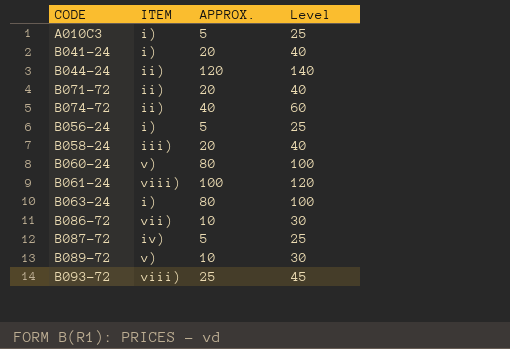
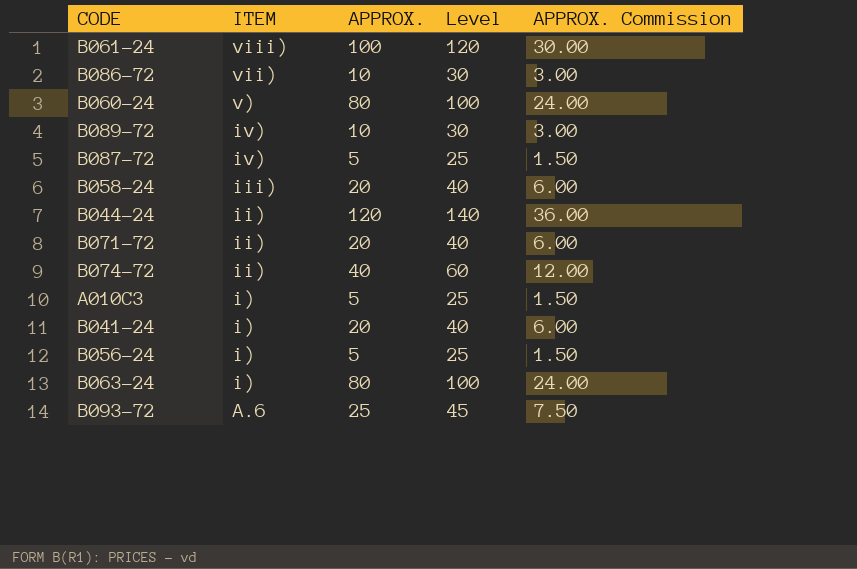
row order: none -> ITEM descending
column APPROX. Commission | formula: none -> [APPROX.] * 0.3
B089-72 | ITEM: v) -> iv)
B093-72 | ITEM: viii) -> A.6

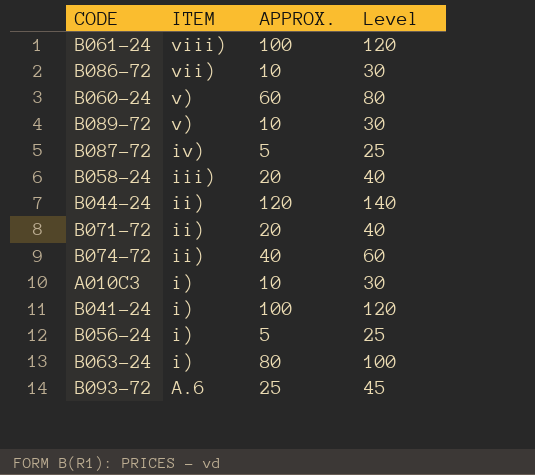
column APPROX. Commission | formula: [APPROX.] * 0.3 -> none
B060-24 | APPROX.: 80 -> 60
B060-24 | Level: 100 -> 80
B089-72 | ITEM: iv) -> v)
A010C3 | APPROX.: 5 -> 10
A010C3 | Level: 25 -> 30
B041-24 | APPROX.: 20 -> 100
B041-24 | Level: 40 -> 120

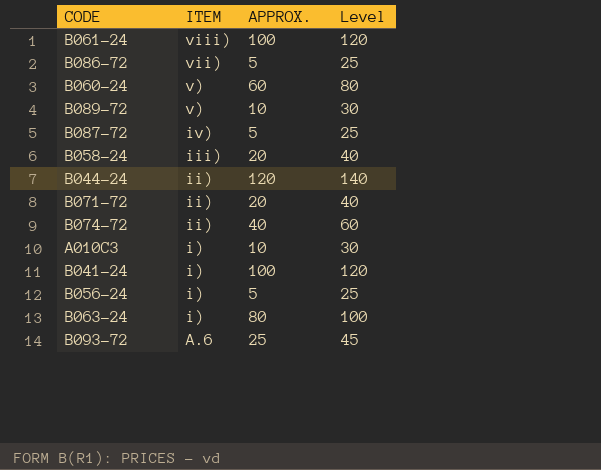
B086-72 | APPROX.: 10 -> 5
B086-72 | Level: 30 -> 25

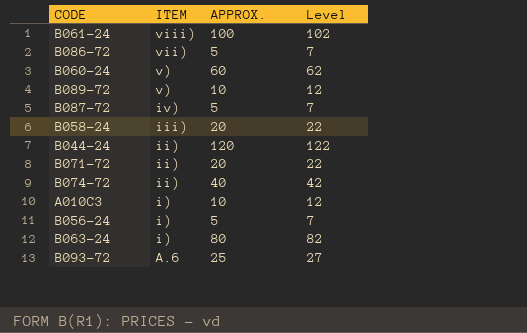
column Level | formula: [APPROX.] + 20 -> [APPROX.] + 2
row B041-24: i) | 100 | 120 -> none

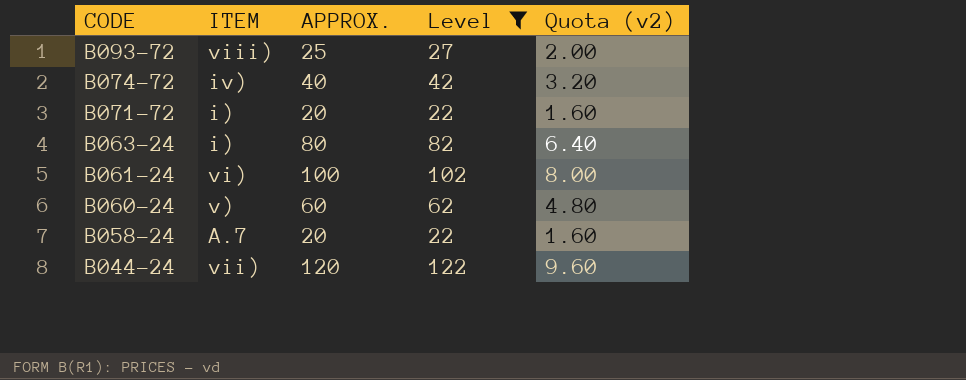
filter: none -> Level >= 22
row order: ITEM descending -> CODE descending
column Quota (v2) | formula: none -> [APPROX.] * 0.08
B093-72 | ITEM: A.6 -> viii)
B074-72 | ITEM: ii) -> iv)
B071-72 | ITEM: ii) -> i)
B061-24 | ITEM: viii) -> vi)
B058-24 | ITEM: iii) -> A.7
B044-24 | ITEM: ii) -> vii)

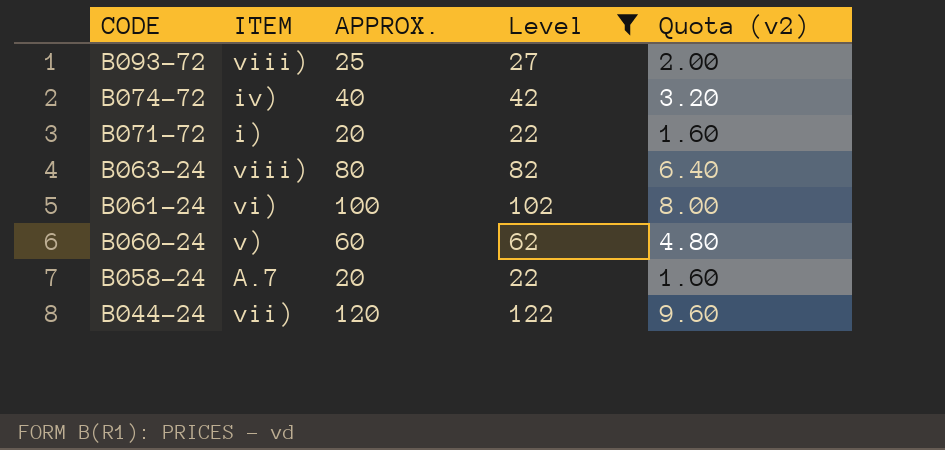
B063-24 | ITEM: i) -> viii)

